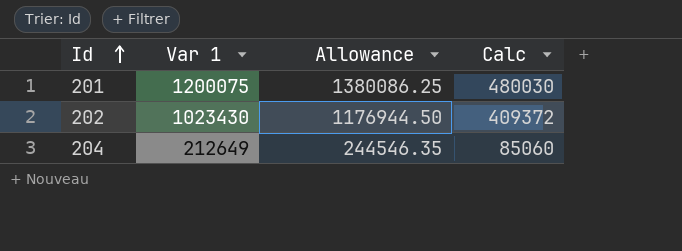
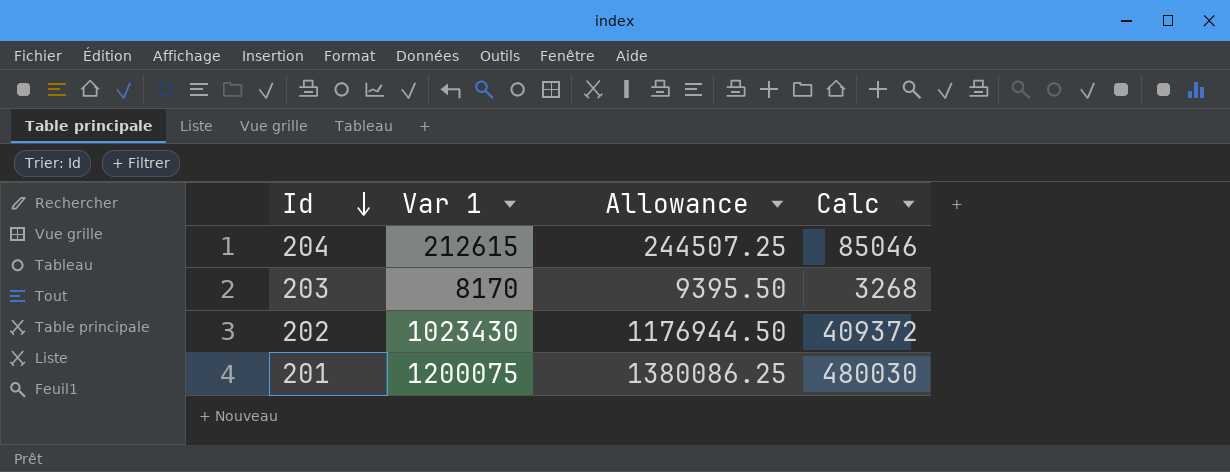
row order: Id ascending -> Id descending
204 | Var 1: 212649 -> 212615
204 | Allowance: 244546.35 -> 244507.25
204 | Calc: 85060 -> 85046
row 203: none -> 8170 | 9395.50 | 3268

